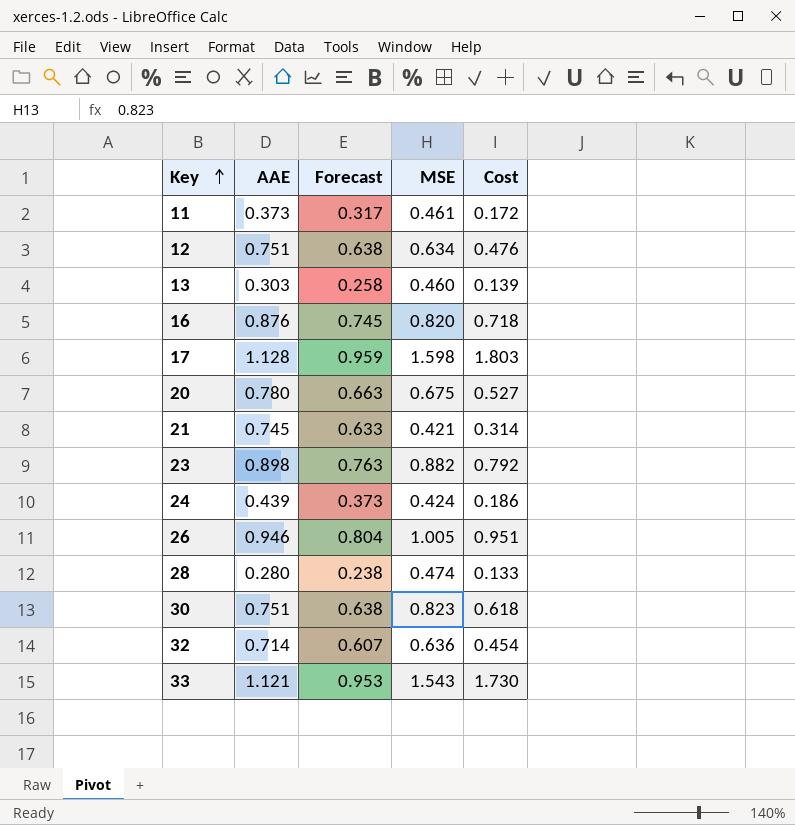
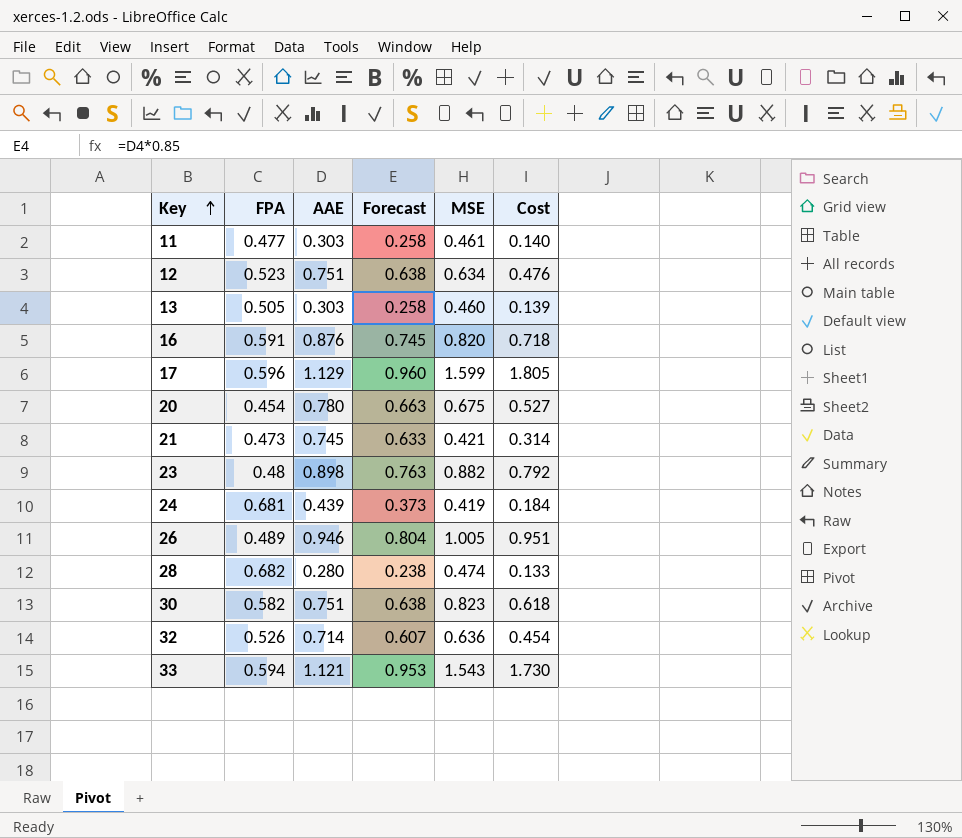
column FPA | position: none -> 2
11 | AAE: 0.373 -> 0.303
11 | Forecast: 0.317 -> 0.258
11 | Cost: 0.172 -> 0.140
17 | AAE: 1.128 -> 1.129
17 | Forecast: 0.959 -> 0.960
17 | MSE: 1.598 -> 1.599
17 | Cost: 1.803 -> 1.805
24 | MSE: 0.424 -> 0.419
24 | Cost: 0.186 -> 0.184

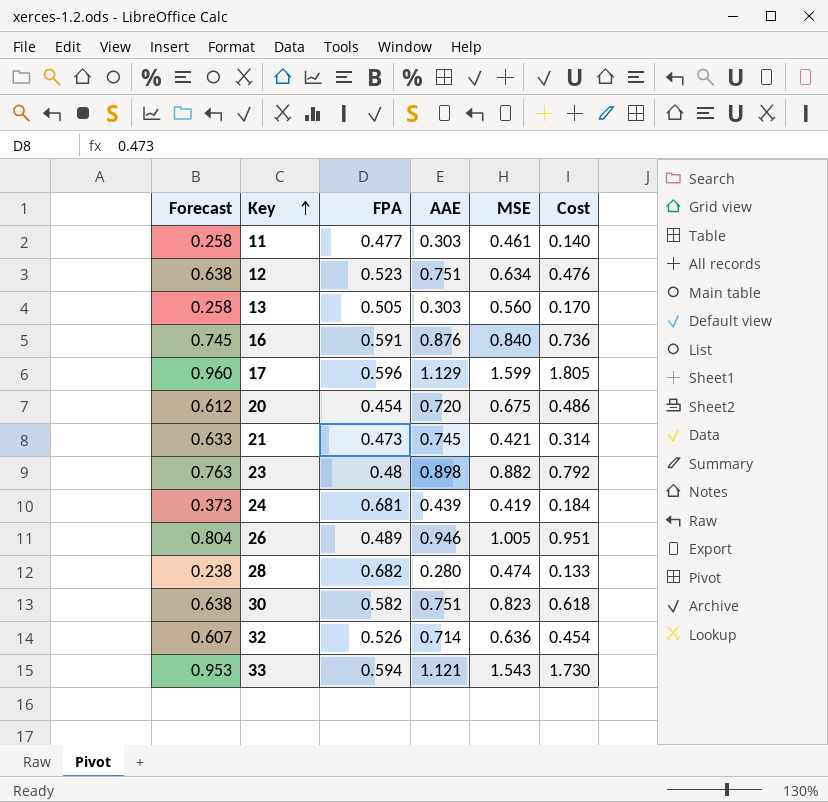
column Forecast | position: 4 -> 1
13 | MSE: 0.460 -> 0.560
13 | Cost: 0.139 -> 0.170
16 | MSE: 0.820 -> 0.840
16 | Cost: 0.718 -> 0.736
20 | Forecast: 0.663 -> 0.612
20 | AAE: 0.780 -> 0.720
20 | Cost: 0.527 -> 0.486

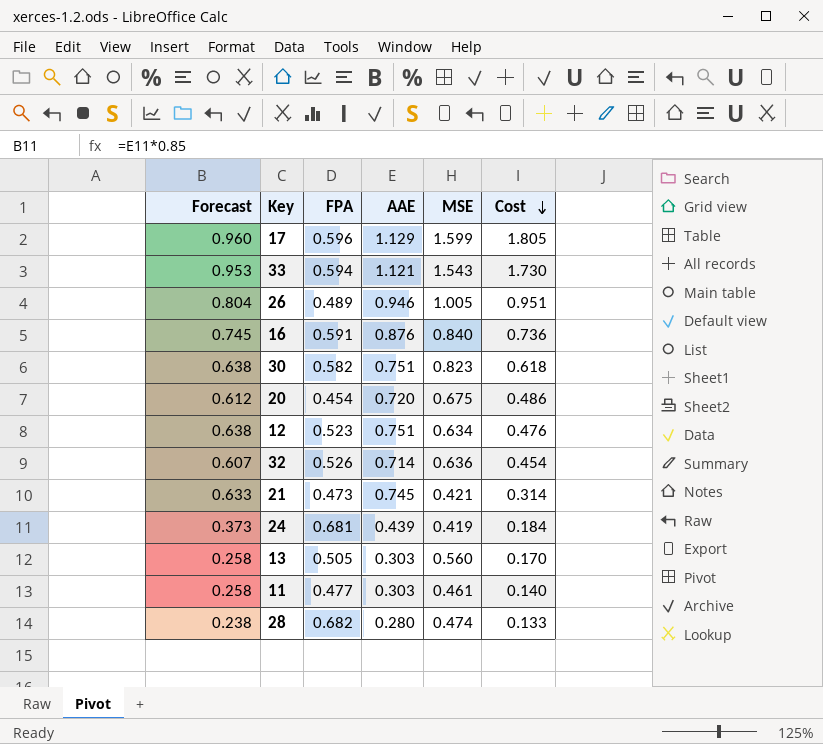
row order: Key ascending -> Cost descending
row 23: 0.763 | 0.48 | 0.898 | 0.882 | 0.792 -> none

